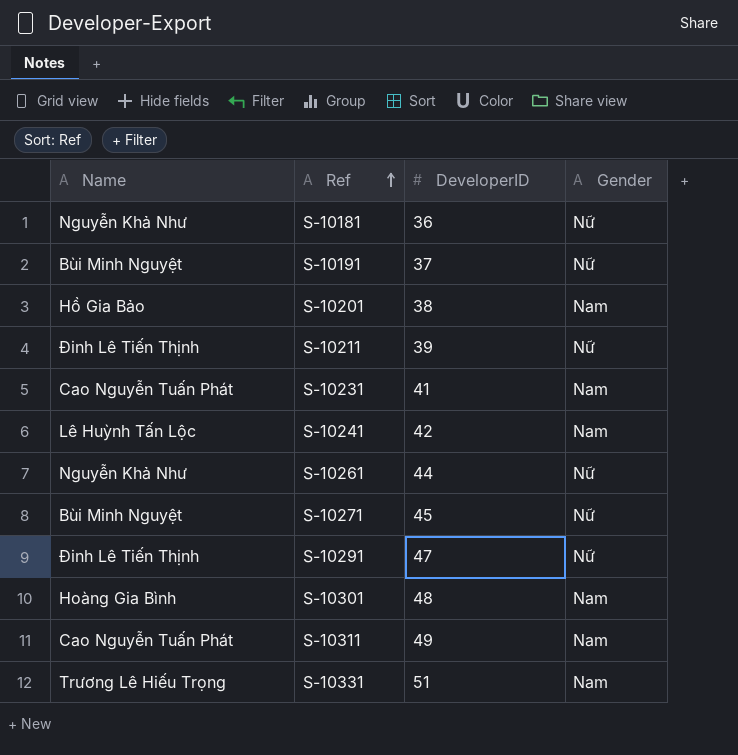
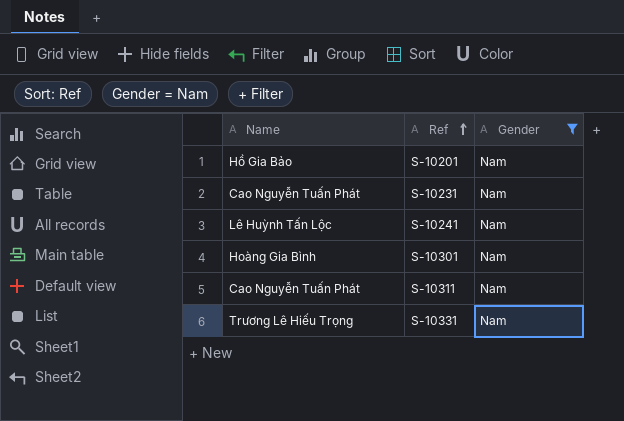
filter: none -> Gender = Nam
column DeveloperID | position: 3 -> none

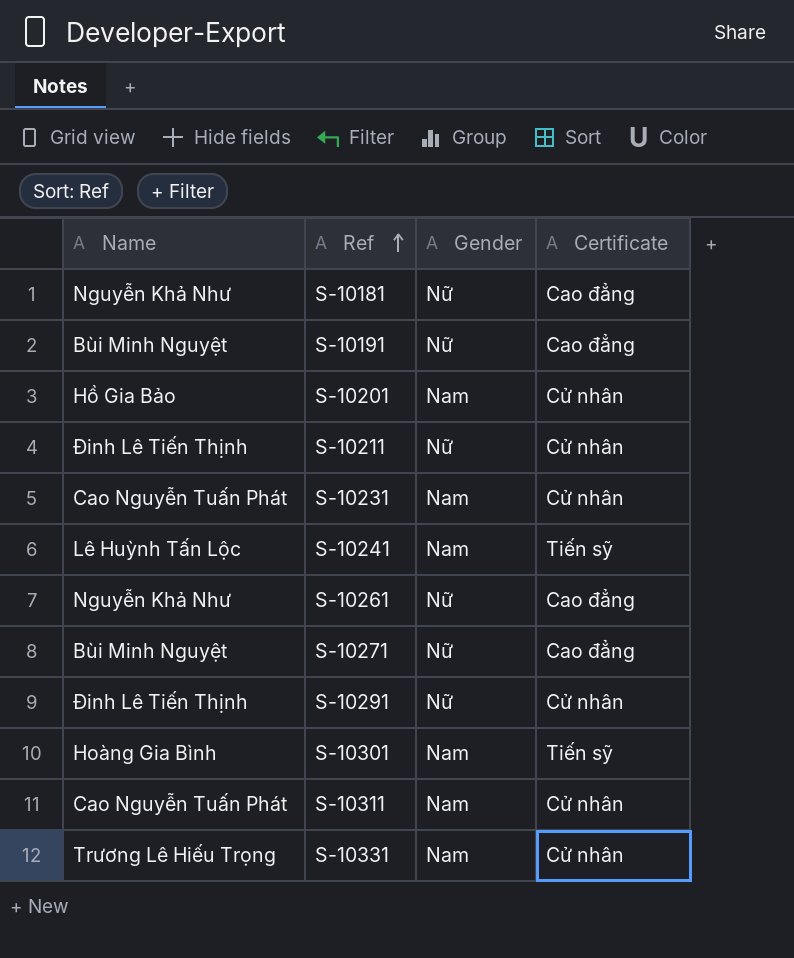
filter: Gender = Nam -> none
column Certificate | position: none -> 4

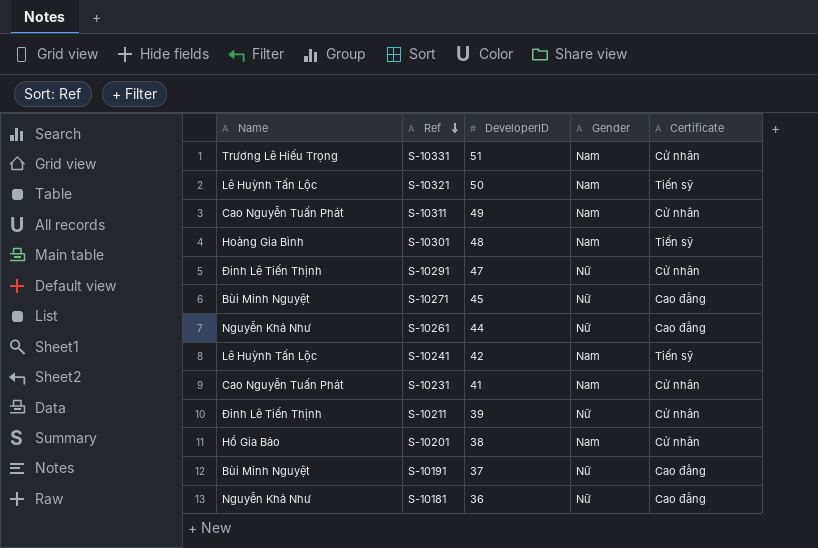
row order: Ref ascending -> Ref descending
column DeveloperID | position: none -> 3
row S-10321: none -> Lê Huỳnh Tấn Lộc | 50 | Nam | Tiến sỹ

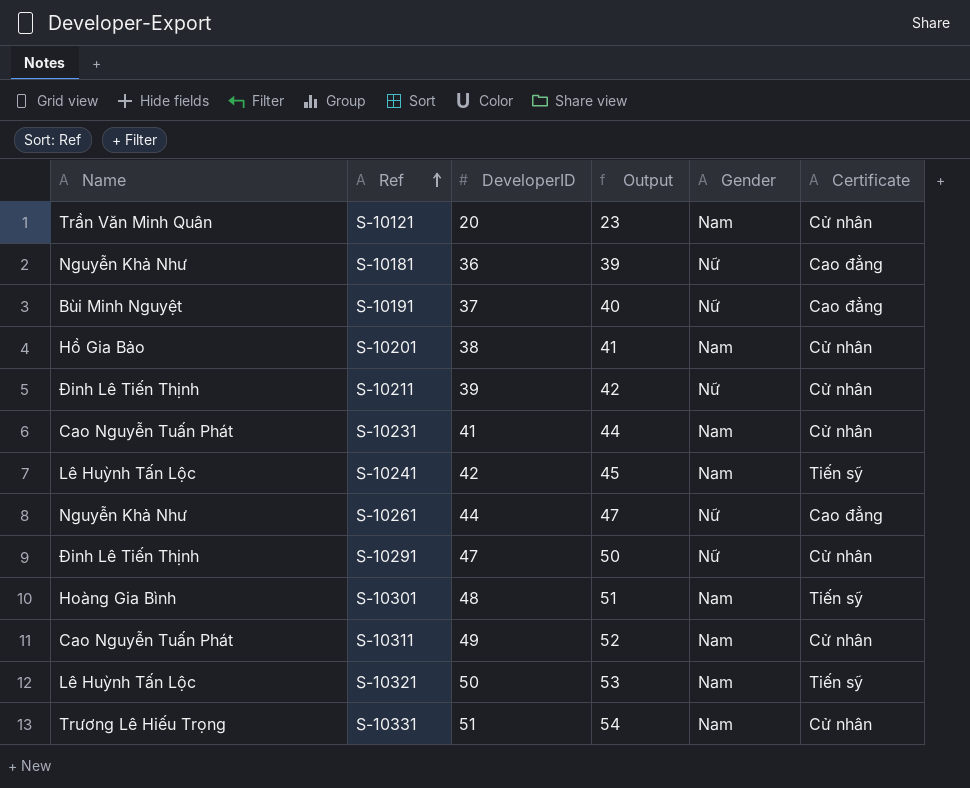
row order: Ref descending -> Ref ascending
column Output | formula: none -> [DeveloperID] + 3
row S-10271: Bùi Minh Nguyệt | 45 | Nữ | Cao đẳng -> none
row S-10121: none -> Trần Văn Minh Quân | 20 | 23 | Nam | Cử nhân

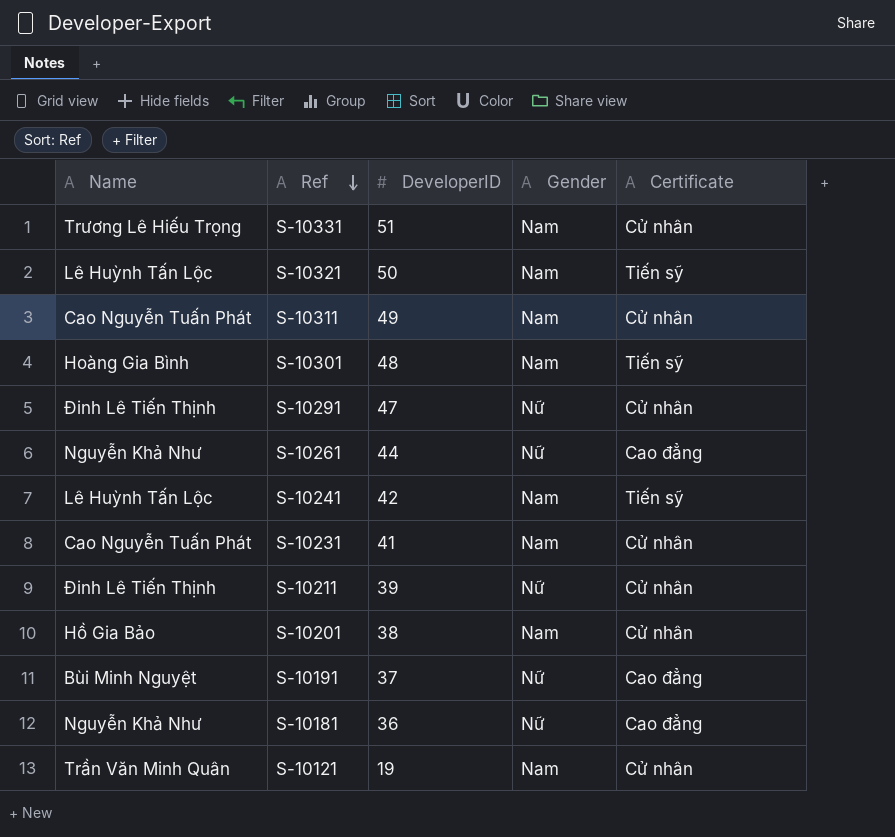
row order: Ref ascending -> Ref descending
column Output | formula: [DeveloperID] + 3 -> none
S-10121 | DeveloperID: 20 -> 19

